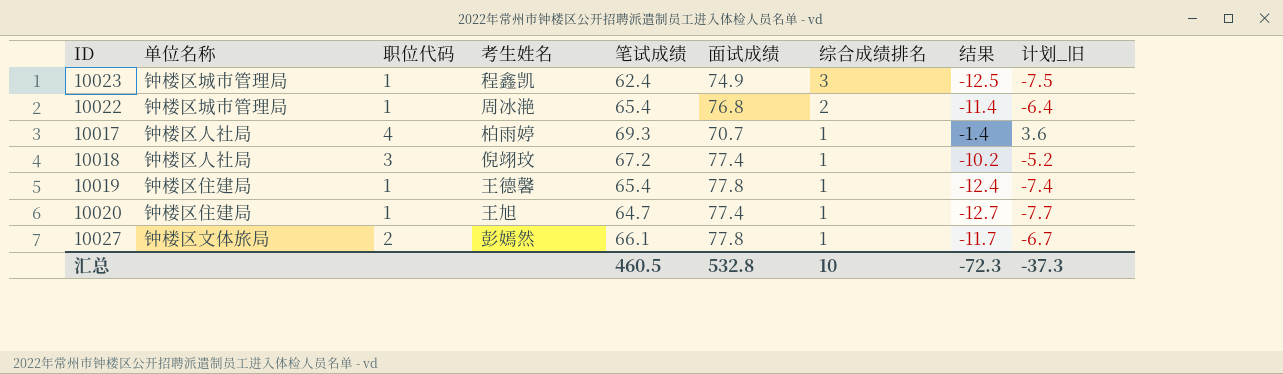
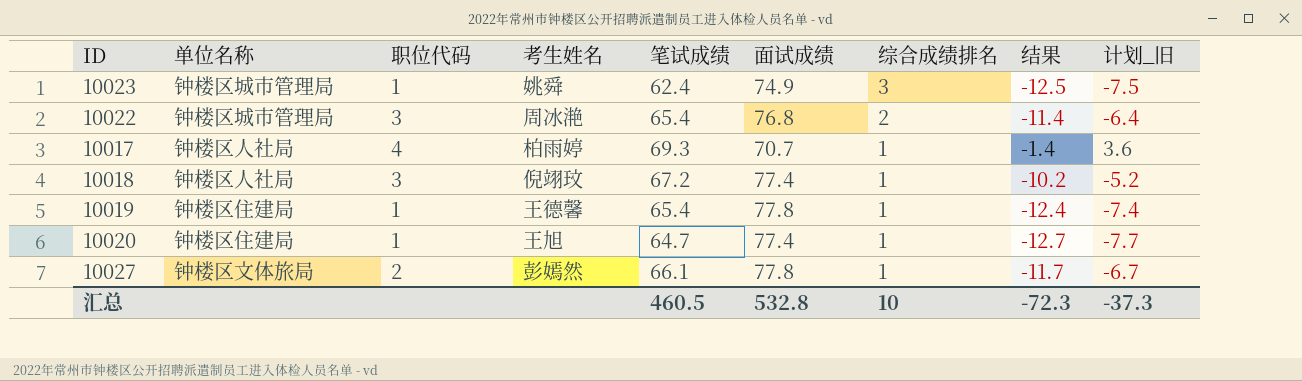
10023 | 考生姓名: 程鑫凯 -> 姚舜
10022 | 职位代码: 1 -> 3

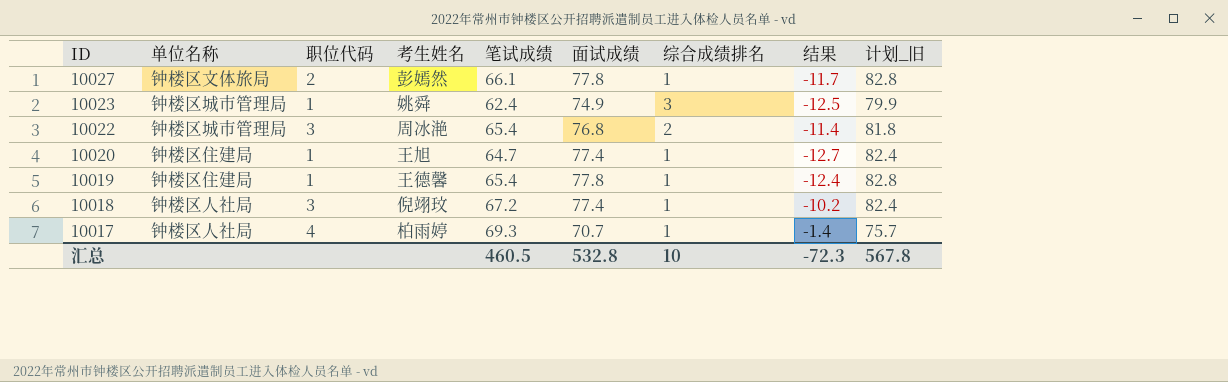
row order: 综合成绩排名 descending -> ID descending
column 计划_旧 | formula: [结果] + 5 -> [面试成绩] + 5
汇总 | 计划_旧: -37.3 -> 567.8

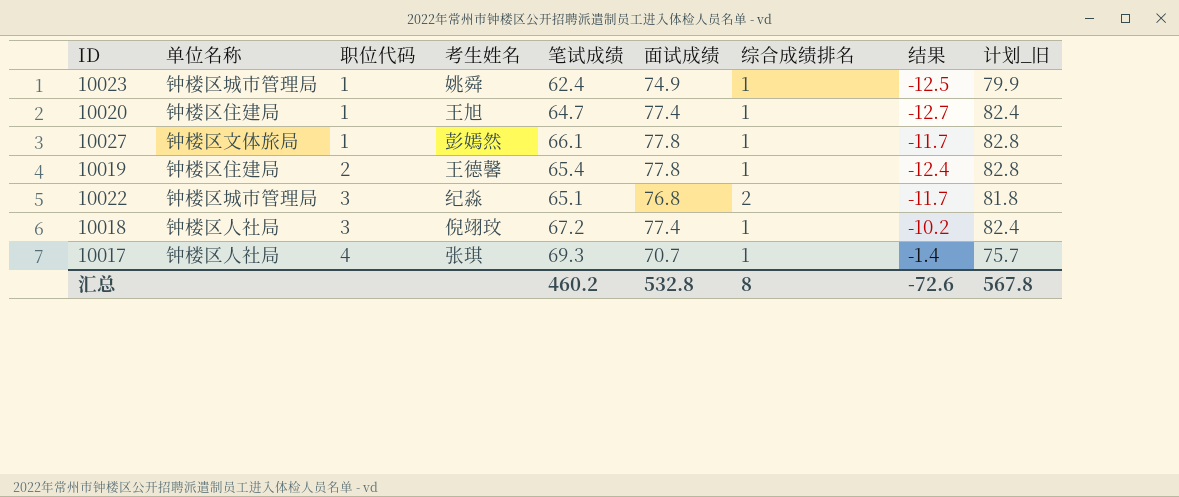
row order: ID descending -> 职位代码 ascending
10023 | 综合成绩排名: 3 -> 1
10027 | 职位代码: 2 -> 1
10019 | 职位代码: 1 -> 2
10022 | 考生姓名: 周冰滟 -> 纪淼
10022 | 笔试成绩: 65.4 -> 65.1
10022 | 结果: -11.4 -> -11.7
10017 | 考生姓名: 柏雨婷 -> 张琪
汇总 | 笔试成绩: 460.5 -> 460.2
汇总 | 综合成绩排名: 10 -> 8
汇总 | 结果: -72.3 -> -72.6

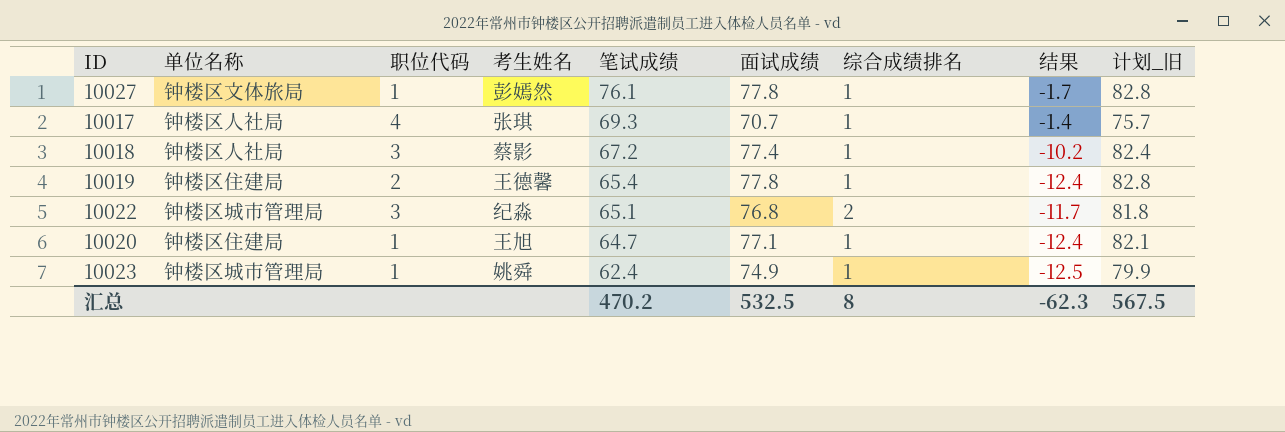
row order: 职位代码 ascending -> 笔试成绩 descending
10027 | 笔试成绩: 66.1 -> 76.1
10027 | 结果: -11.7 -> -1.7
10018 | 考生姓名: 倪翊玟 -> 蔡影
10020 | 面试成绩: 77.4 -> 77.1
10020 | 结果: -12.7 -> -12.4
10020 | 计划_旧: 82.4 -> 82.1
汇总 | 笔试成绩: 460.2 -> 470.2
汇总 | 面试成绩: 532.8 -> 532.5
汇总 | 结果: -72.6 -> -62.3
汇总 | 计划_旧: 567.8 -> 567.5

